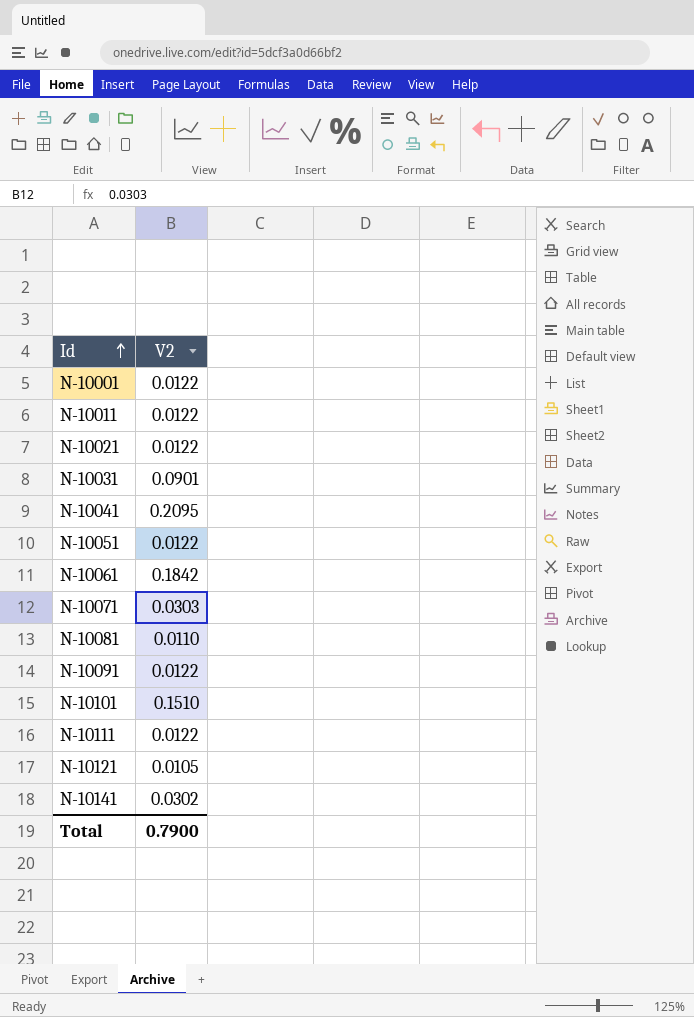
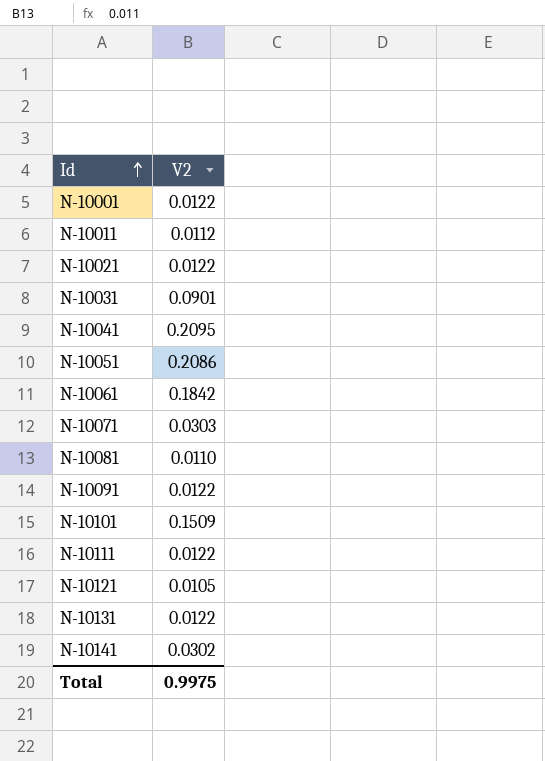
N-10011 | V2: 0.0122 -> 0.0112
N-10051 | V2: 0.0122 -> 0.2086
N-10101 | V2: 0.1510 -> 0.1509
row N-10131: none -> 0.0122
Total | V2: 0.7900 -> 0.9975

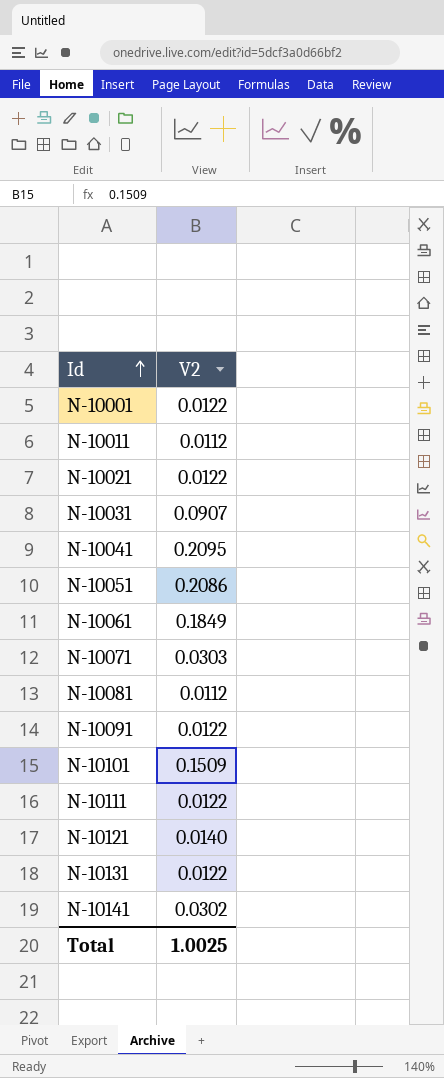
N-10031 | V2: 0.0901 -> 0.0907
N-10061 | V2: 0.1842 -> 0.1849
N-10081 | V2: 0.0110 -> 0.0112
N-10121 | V2: 0.0105 -> 0.0140
Total | V2: 0.9975 -> 1.0025

